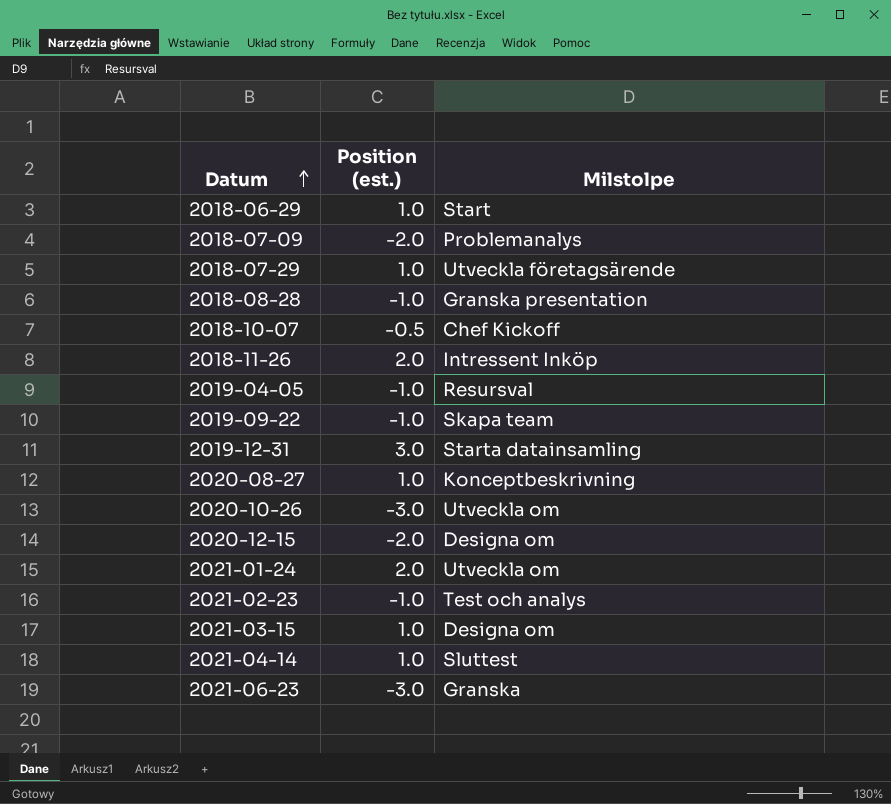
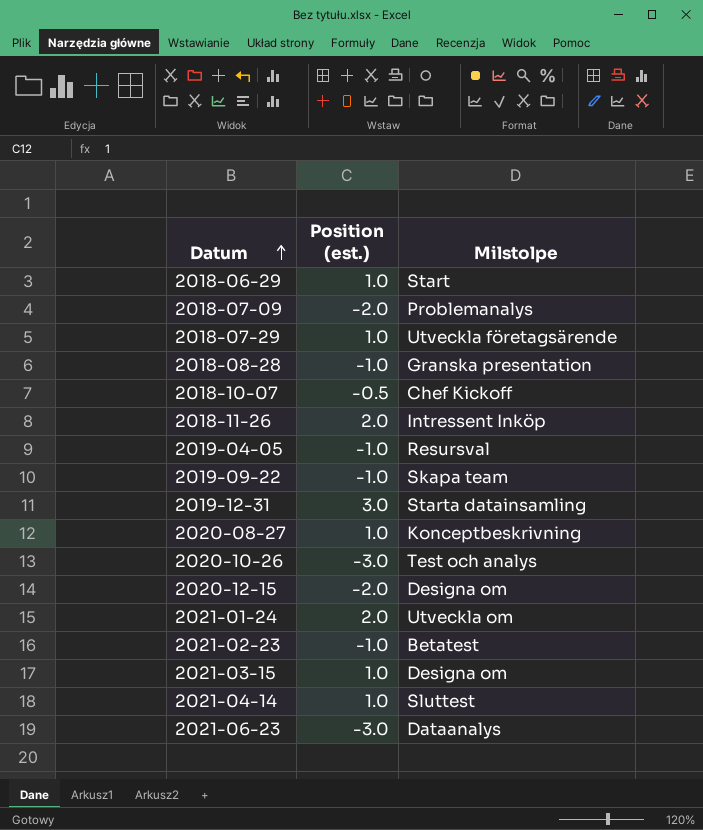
2020-10-26 | Milstolpe: Utveckla om -> Test och analys
2021-02-23 | Milstolpe: Test och analys -> Betatest
2021-06-23 | Milstolpe: Granska -> Dataanalys

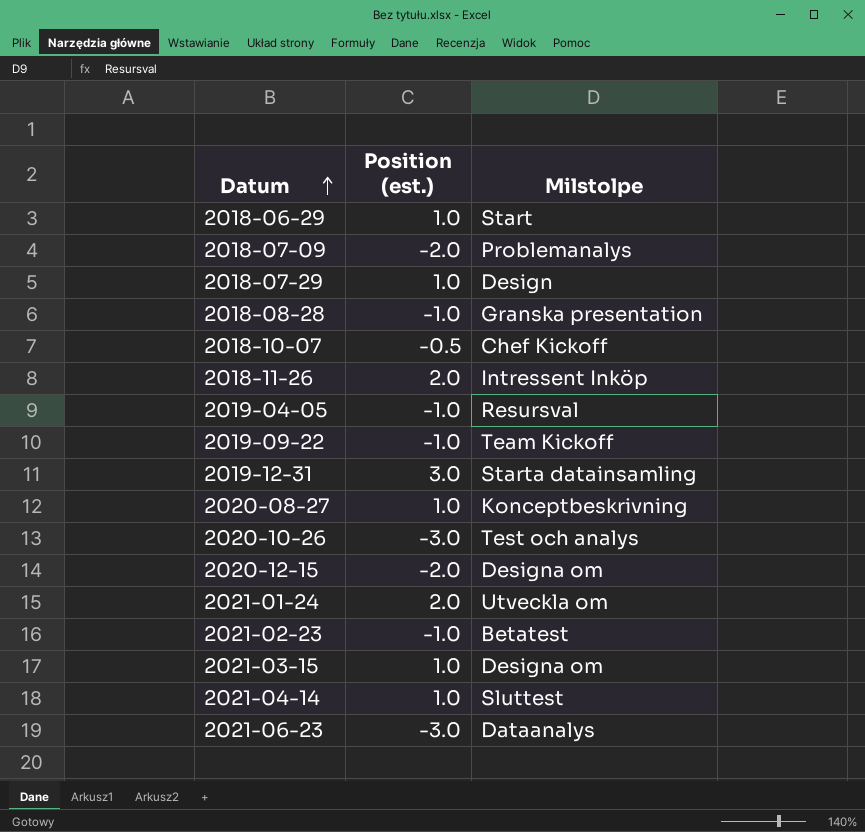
2018-07-29 | Milstolpe: Utveckla företagsärende -> Design
2019-09-22 | Milstolpe: Skapa team -> Team Kickoff

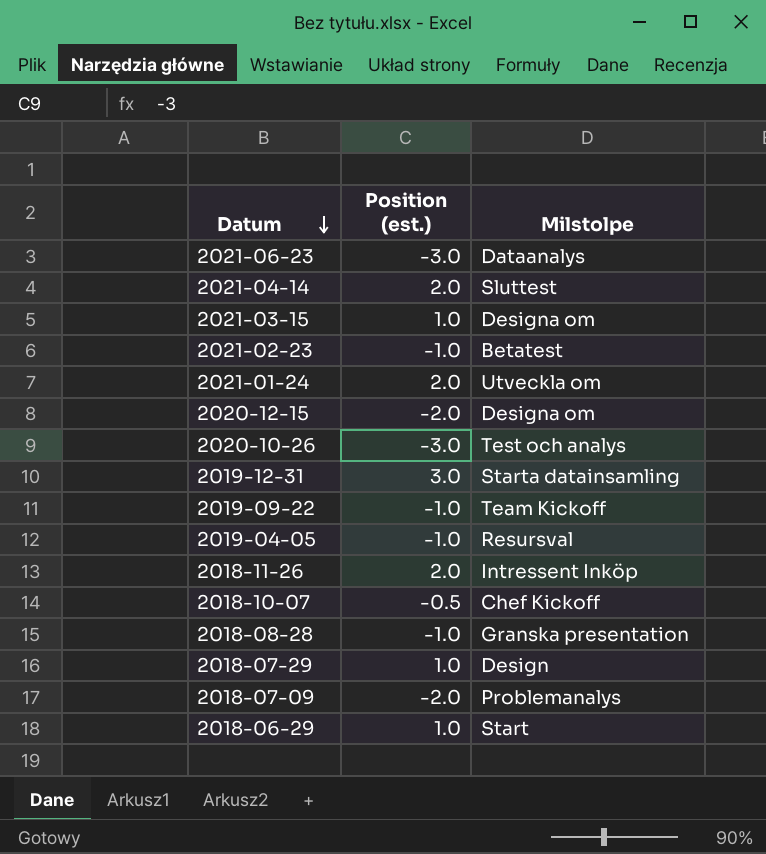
row order: Datum ascending -> Datum descending
row 2020-08-27: 1.0 | Konceptbeskrivning -> none
2021-04-14 | Position (est.): 1.0 -> 2.0

